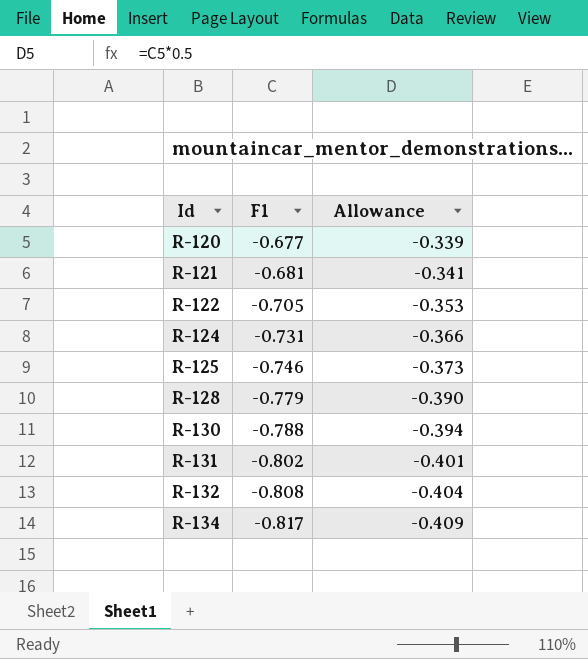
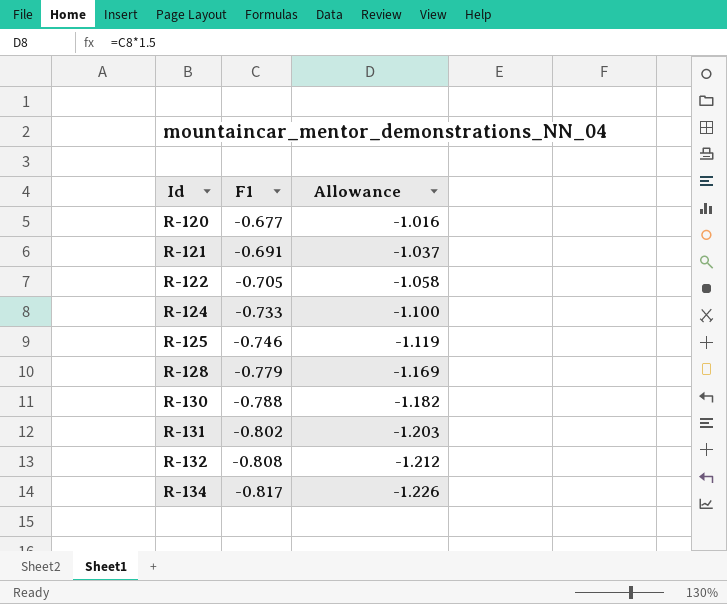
column Allowance | formula: [F1] * 0.5 -> [F1] * 1.5
R-121 | F1: -0.681 -> -0.691
R-124 | F1: -0.731 -> -0.733

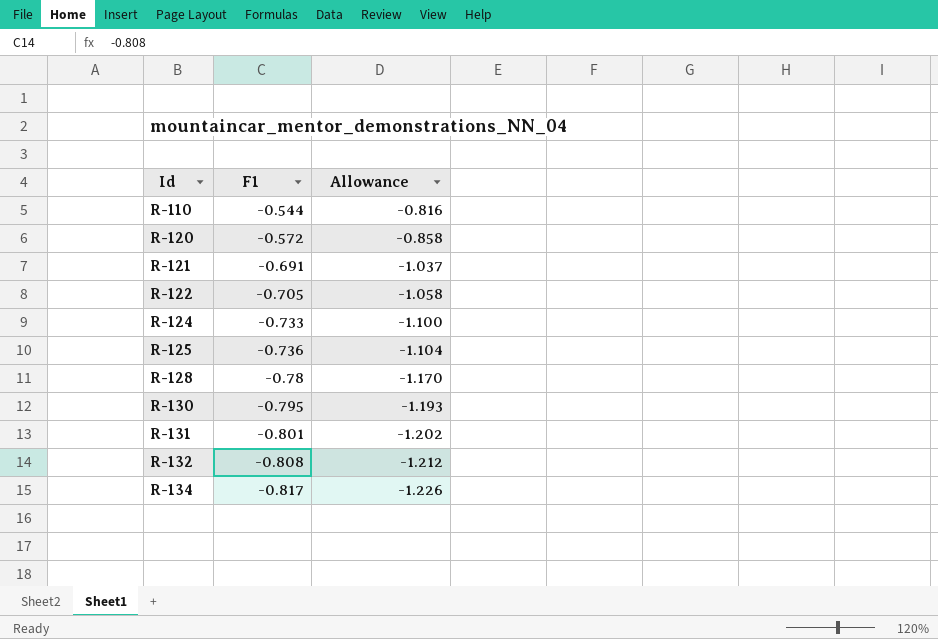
row R-110: none -> -0.544 | -0.816
R-120 | F1: -0.677 -> -0.572
R-120 | Allowance: -1.016 -> -0.858
R-125 | F1: -0.746 -> -0.736
R-125 | Allowance: -1.119 -> -1.104
R-128 | F1: -0.779 -> -0.78
R-128 | Allowance: -1.169 -> -1.170
R-130 | F1: -0.788 -> -0.795
R-130 | Allowance: -1.182 -> -1.193
R-131 | F1: -0.802 -> -0.801
R-131 | Allowance: -1.203 -> -1.202

